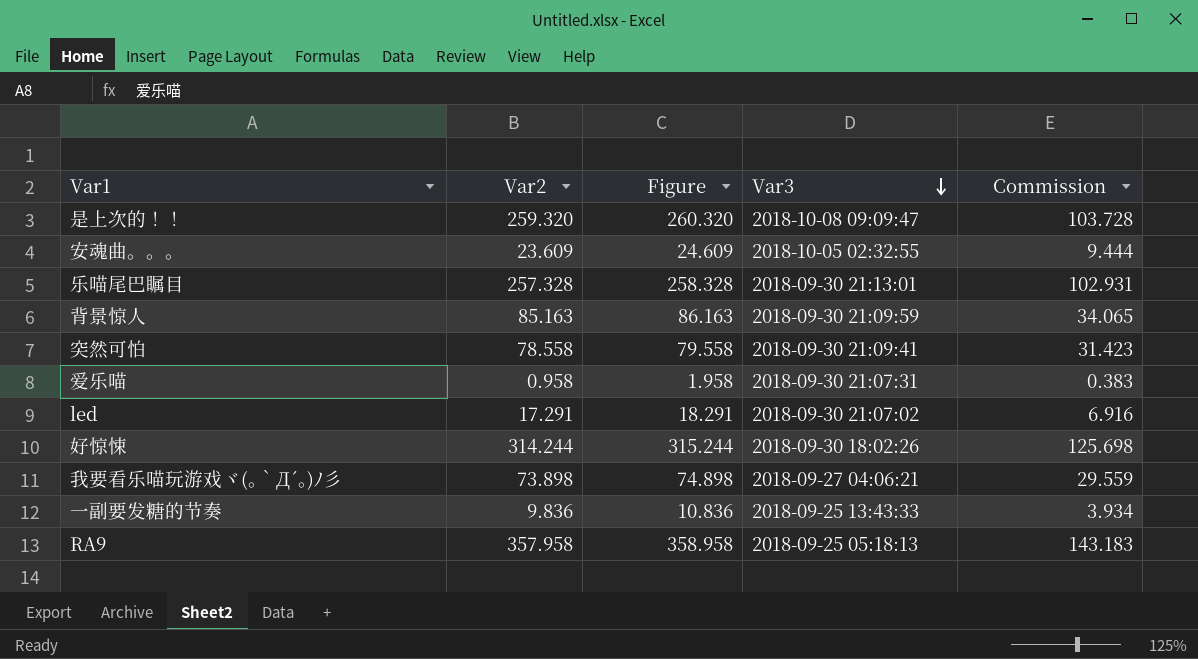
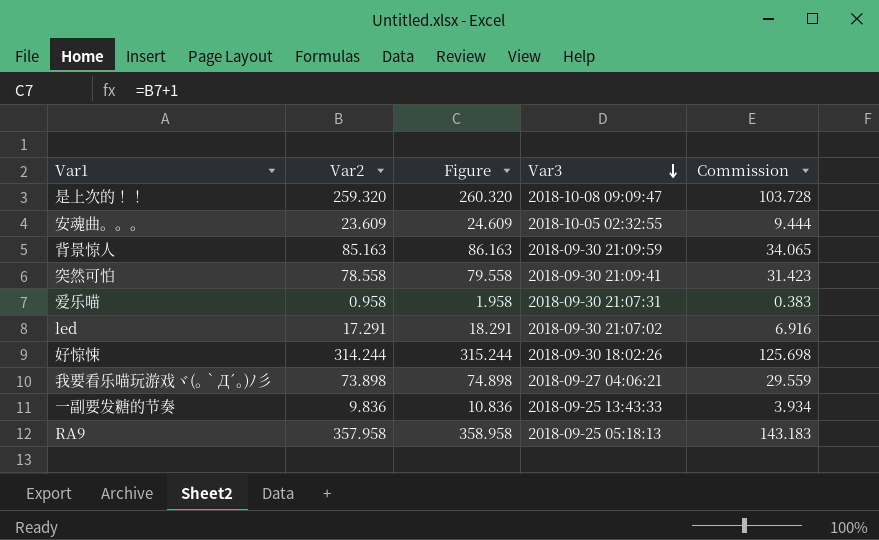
row 乐喵尾巴瞩目: 257.328 | 258.328 | 2018-09-30 21:13:01 | 102.931 -> none

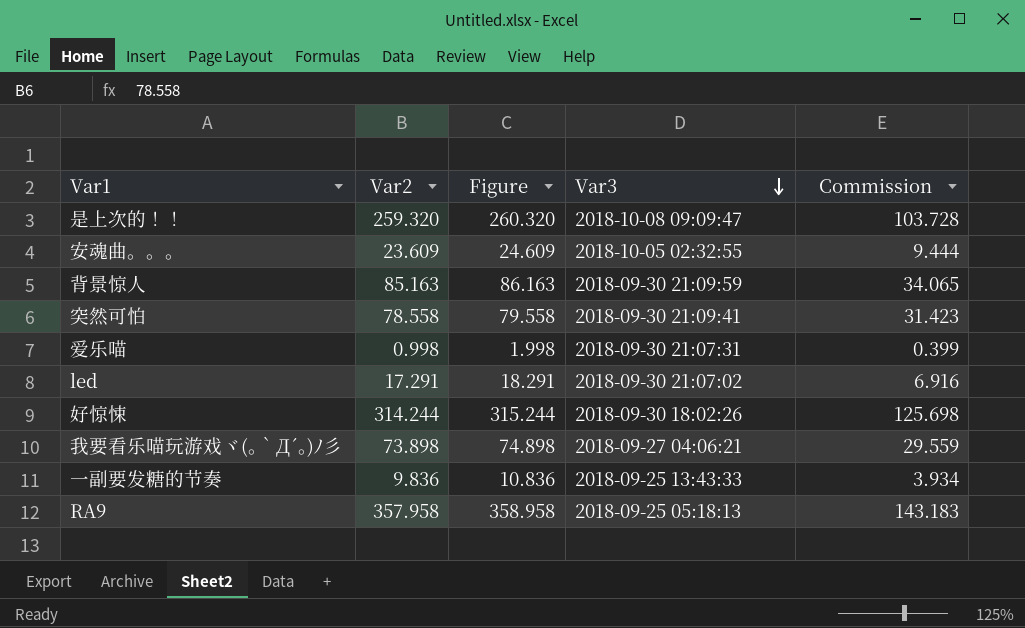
爱乐喵 | Var2: 0.958 -> 0.998
爱乐喵 | Figure: 1.958 -> 1.998
爱乐喵 | Commission: 0.383 -> 0.399

